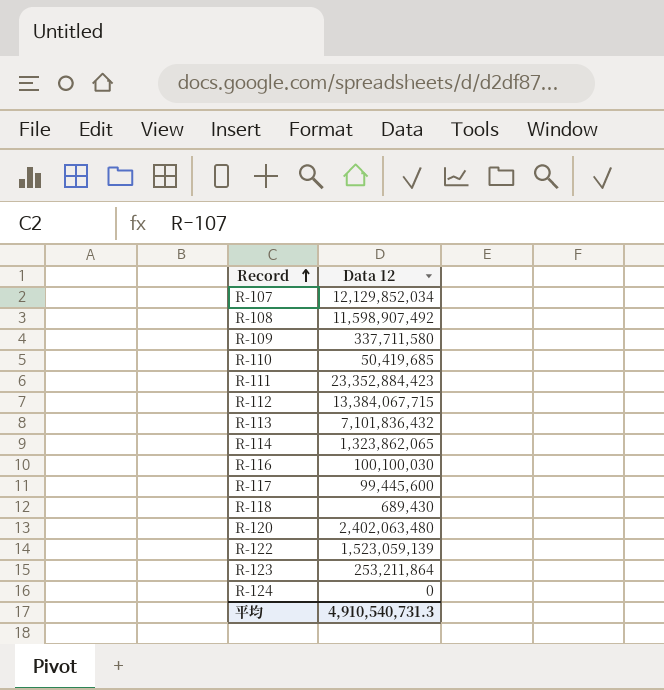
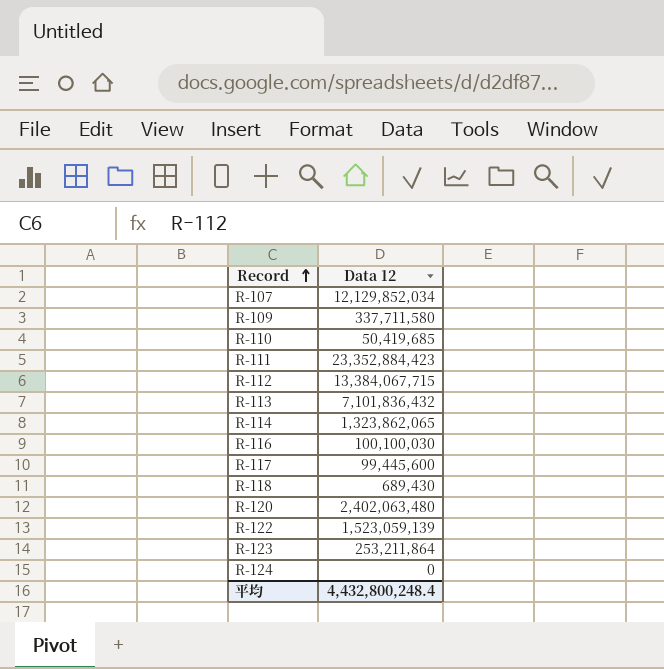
row R-108: 11,598,907,492 -> none
平均 | Data 12: 4,910,540,731.3 -> 4,432,800,248.4

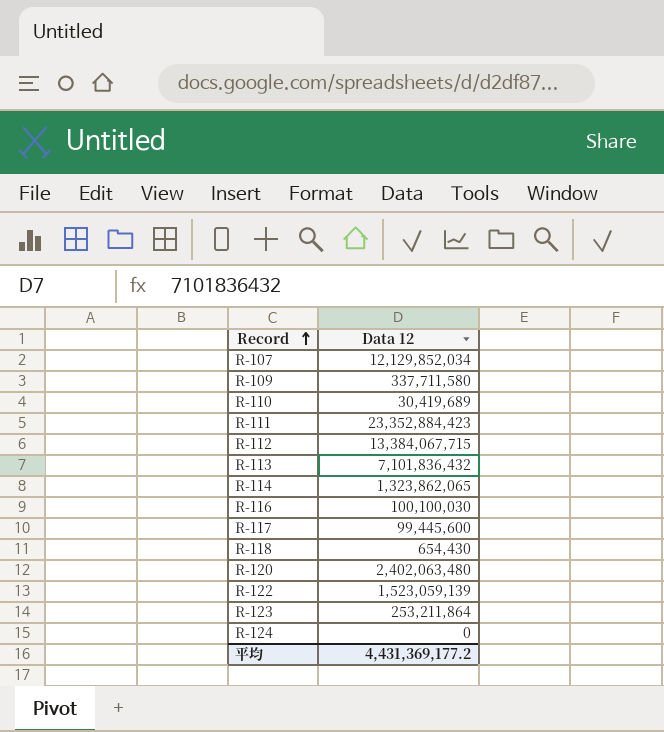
R-110 | Data 12: 50,419,685 -> 30,419,689
R-118 | Data 12: 689,430 -> 654,430
平均 | Data 12: 4,432,800,248.4 -> 4,431,369,177.2

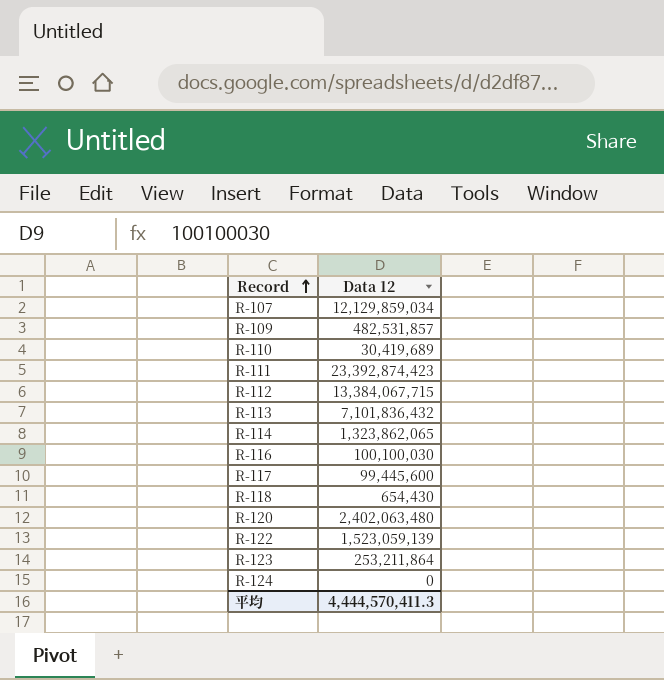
R-107 | Data 12: 12,129,852,034 -> 12,129,859,034
R-109 | Data 12: 337,711,580 -> 482,531,857
R-111 | Data 12: 23,352,884,423 -> 23,392,874,423
平均 | Data 12: 4,431,369,177.2 -> 4,444,570,411.3

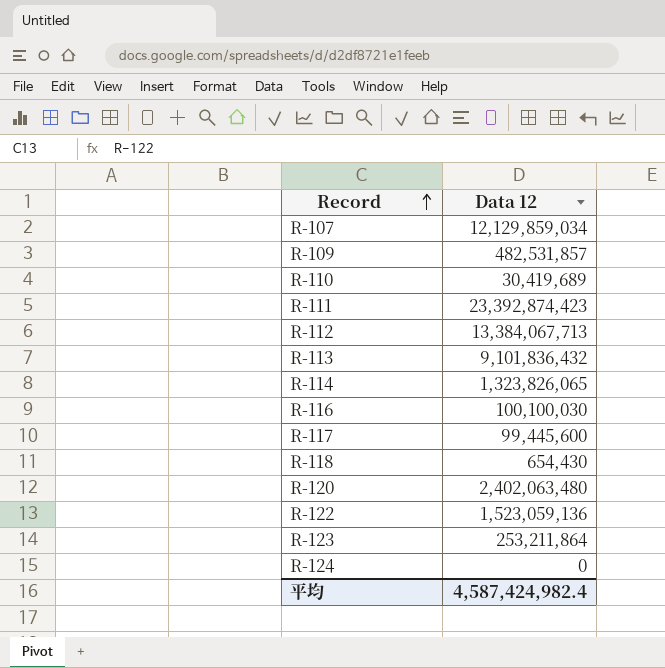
R-112 | Data 12: 13,384,067,715 -> 13,384,067,713
R-113 | Data 12: 7,101,836,432 -> 9,101,836,432
R-114 | Data 12: 1,323,862,065 -> 1,323,826,065
R-122 | Data 12: 1,523,059,139 -> 1,523,059,136
平均 | Data 12: 4,444,570,411.3 -> 4,587,424,982.4

